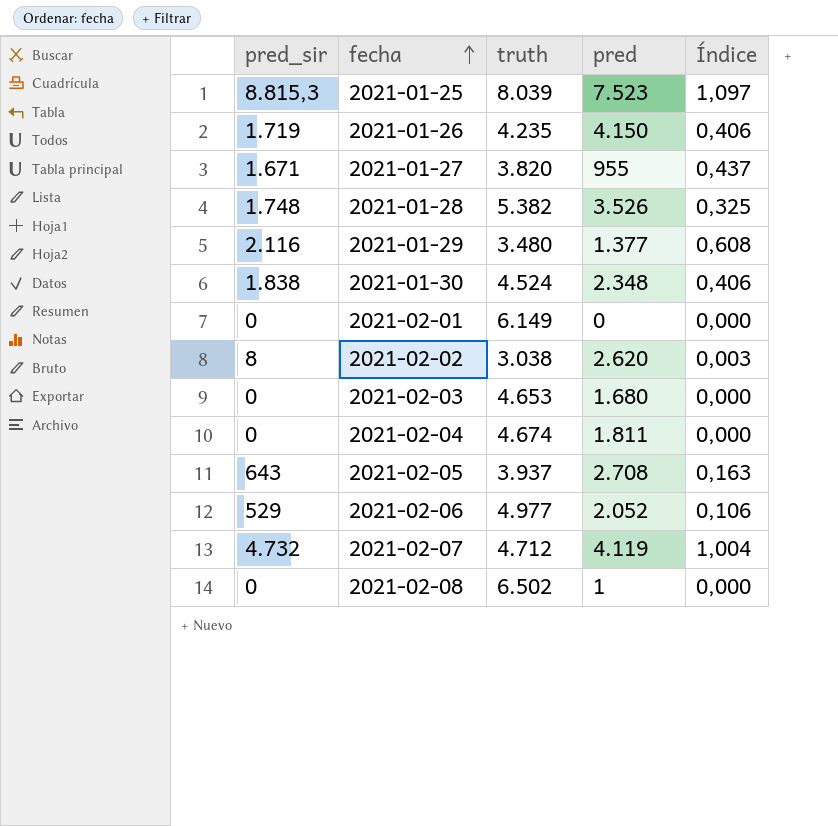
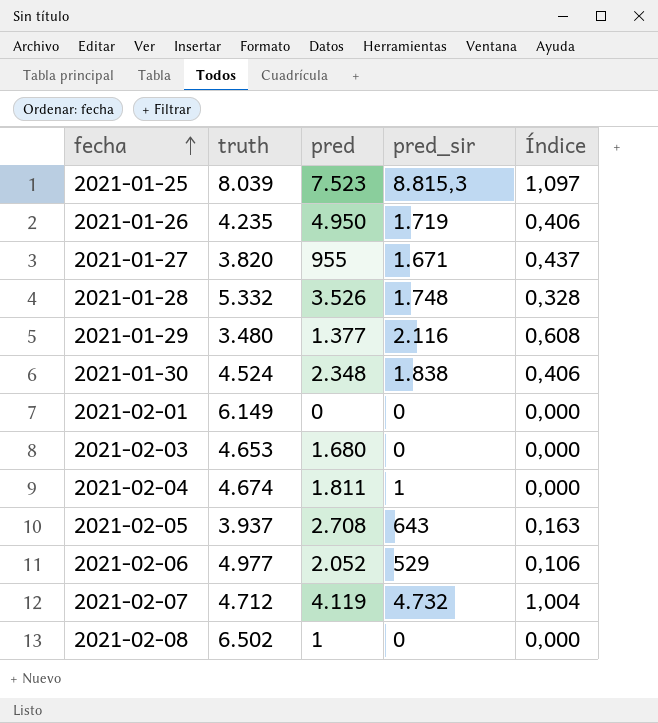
column pred_sir | position: 1 -> 4
row 2021-02-02: 8 | 3.038 | 2.620 | 0,003 -> none
2021-01-26 | pred: 4.150 -> 4.950
2021-01-28 | truth: 5.382 -> 5.332
2021-01-28 | Índice: 0,325 -> 0,328
2021-02-04 | pred_sir: 0 -> 1

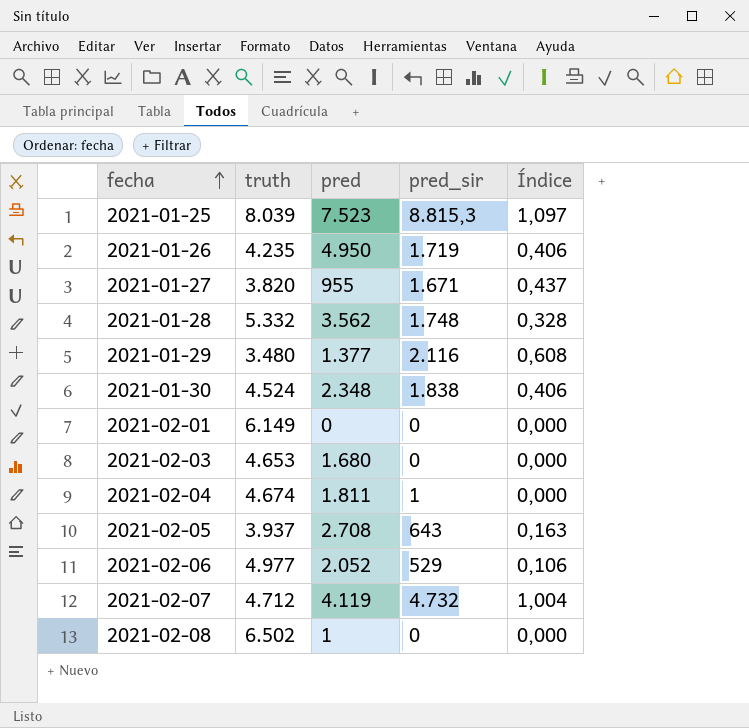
2021-01-28 | pred: 3.526 -> 3.562

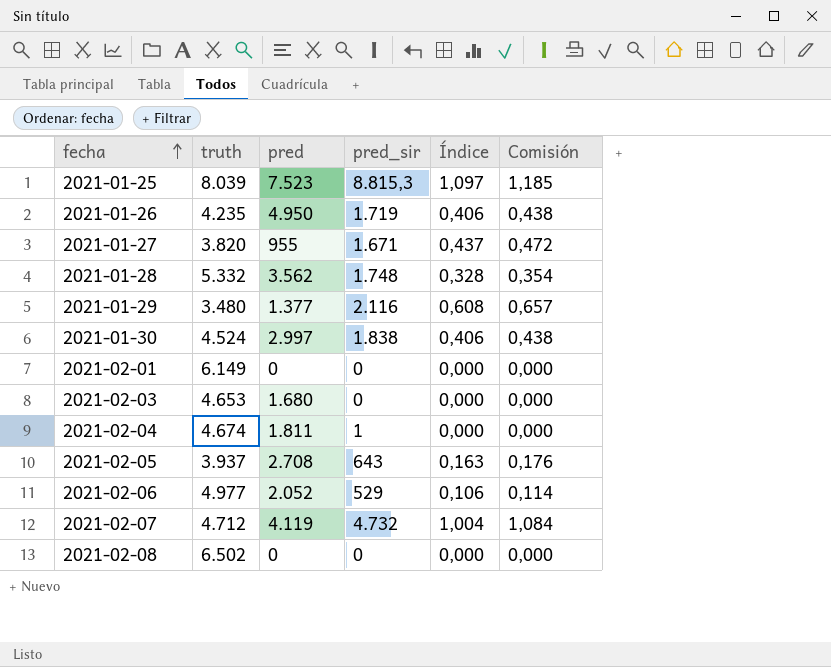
column Comisión | formula: none -> [Índice] * 1,08
2021-01-30 | pred: 2.348 -> 2.997
2021-02-08 | pred: 1 -> 0

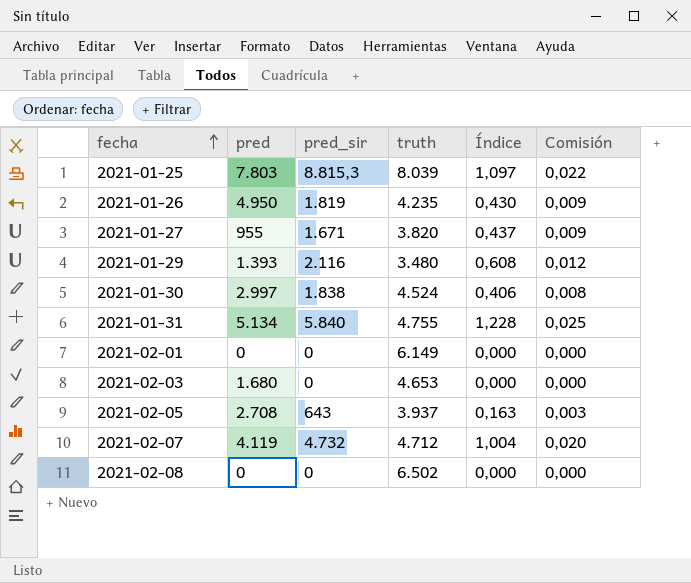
column truth | position: 2 -> 4
column Comisión | formula: [Índice] * 1,08 -> [Índice] * 0,02
row 2021-01-28: 5.332 | 3.562 | 1.748 | 0,328 | 0,354 -> none
row 2021-02-04: 4.674 | 1.811 | 1 | 0,000 | 0,000 -> none
row 2021-02-06: 4.977 | 2.052 | 529 | 0,106 | 0,114 -> none
2021-01-25 | pred: 7.523 -> 7.803
2021-01-26 | pred_sir: 1.719 -> 1.819
2021-01-26 | Índice: 0,406 -> 0,430
2021-01-29 | pred: 1.377 -> 1.393
row 2021-01-31: none -> 5.134 | 5.840 | 4.755 | 1,228 | 0,025

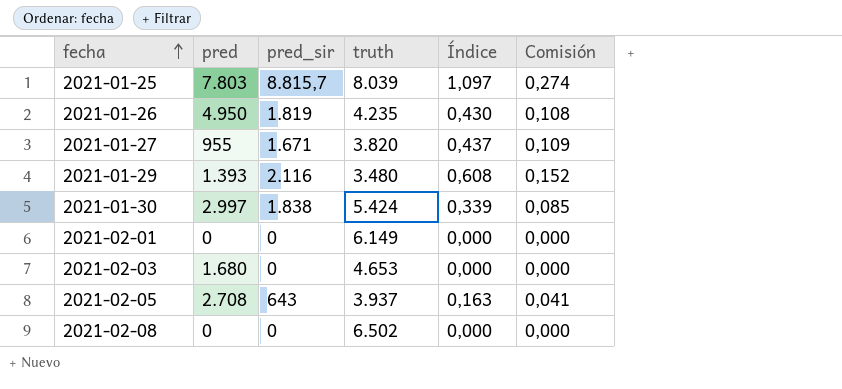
column Comisión | formula: [Índice] * 0,02 -> [Índice] * 0,25
row 2021-01-31: 5.134 | 5.840 | 4.755 | 1,228 | 0,025 -> none
row 2021-02-07: 4.119 | 4.732 | 4.712 | 1,004 | 0,020 -> none
2021-01-25 | pred_sir: 8.815,3 -> 8.815,7
2021-01-30 | truth: 4.524 -> 5.424
2021-01-30 | Índice: 0,406 -> 0,339

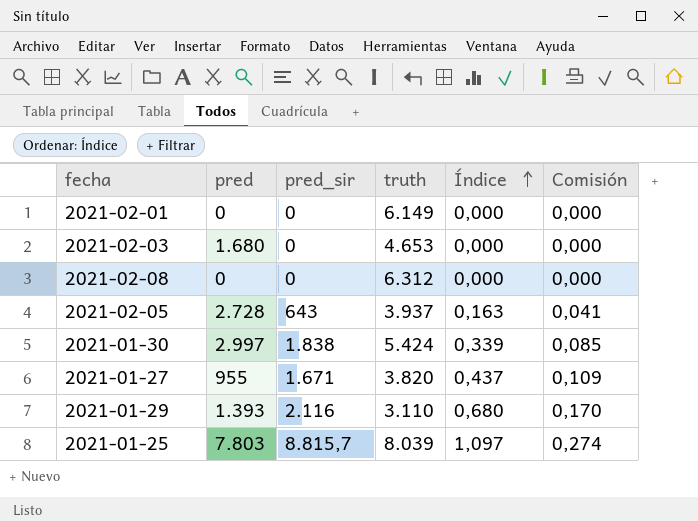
row order: fecha ascending -> Índice ascending
row 2021-01-26: 4.950 | 1.819 | 4.235 | 0,430 | 0,108 -> none
2021-02-08 | truth: 6.502 -> 6.312
2021-02-05 | pred: 2.708 -> 2.728
2021-01-29 | truth: 3.480 -> 3.110
2021-01-29 | Índice: 0,608 -> 0,680
2021-01-29 | Comisión: 0,152 -> 0,170

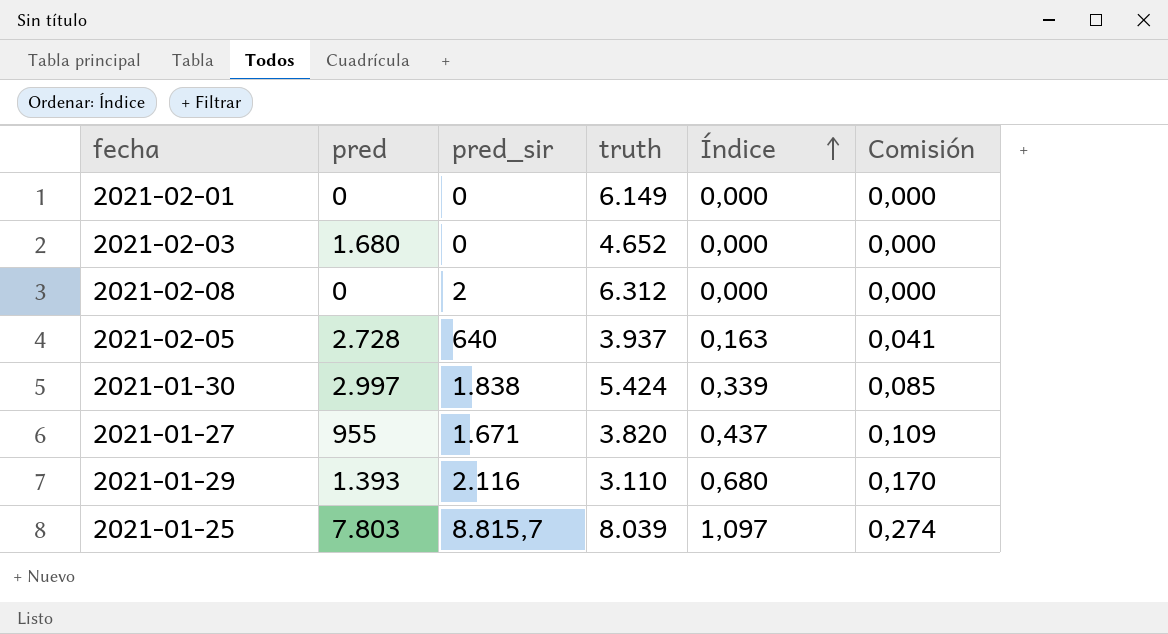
2021-02-03 | truth: 4.653 -> 4.652
2021-02-08 | pred_sir: 0 -> 2
2021-02-05 | pred_sir: 643 -> 640

